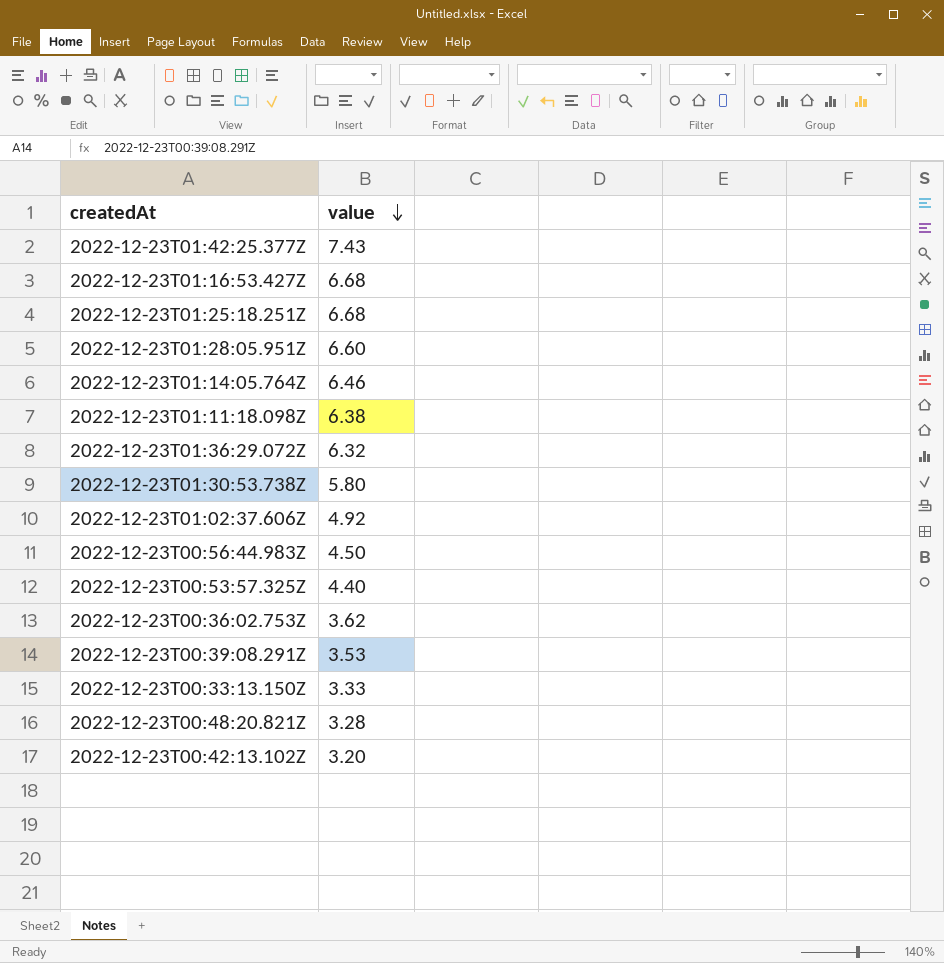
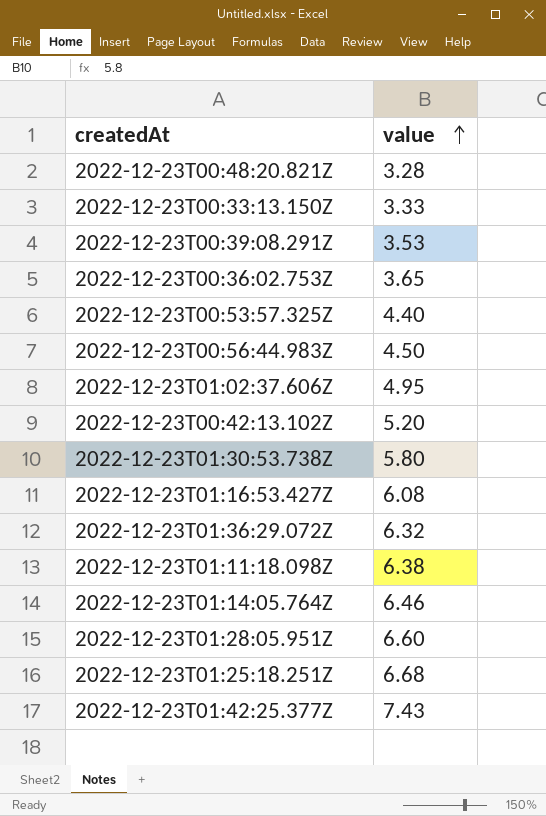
row order: value descending -> value ascending
2022-12-23T00:36:02.753Z | value: 3.62 -> 3.65
2022-12-23T01:02:37.606Z | value: 4.92 -> 4.95
2022-12-23T00:42:13.102Z | value: 3.20 -> 5.20
2022-12-23T01:16:53.427Z | value: 6.68 -> 6.08

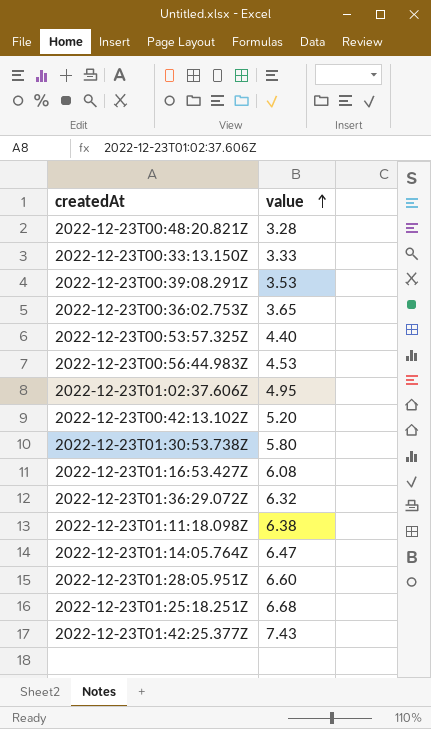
2022-12-23T00:56:44.983Z | value: 4.50 -> 4.53
2022-12-23T01:14:05.764Z | value: 6.46 -> 6.47

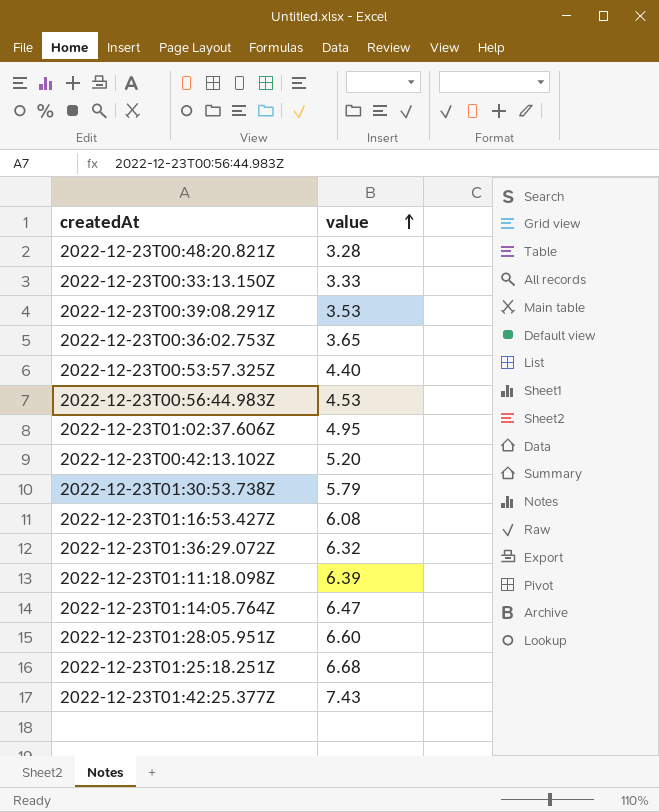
2022-12-23T01:30:53.738Z | value: 5.80 -> 5.79
2022-12-23T01:11:18.098Z | value: 6.38 -> 6.39

